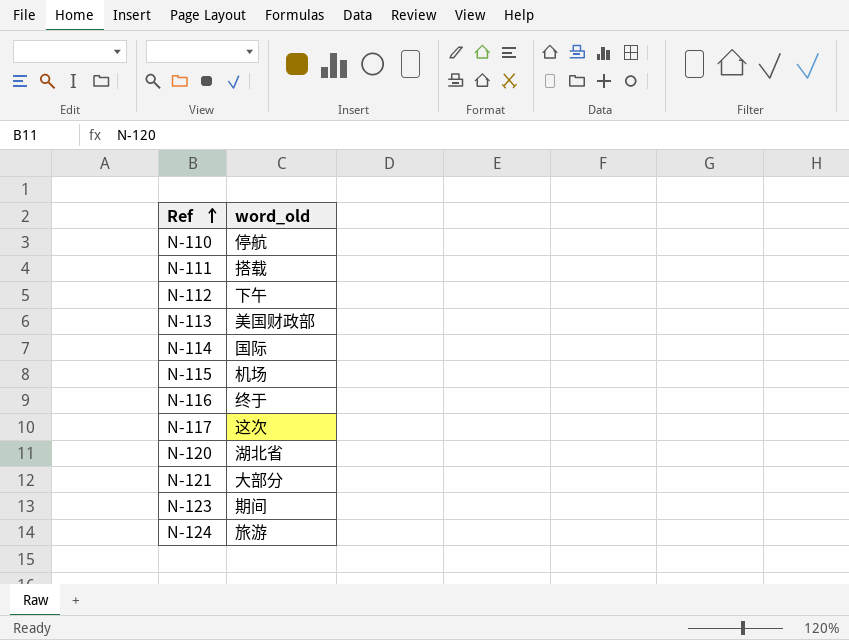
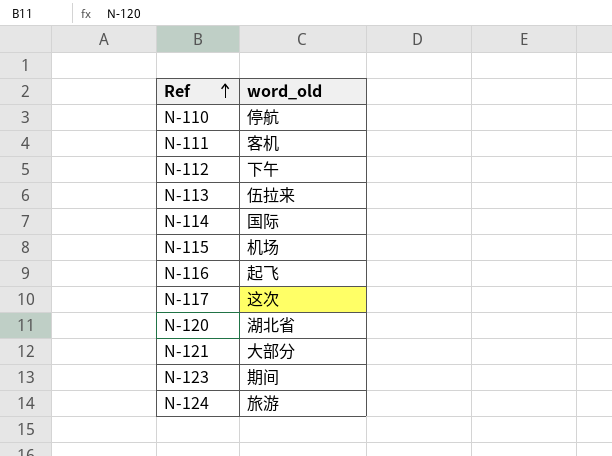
N-111 | word_old: 搭载 -> 客机
N-113 | word_old: 美国财政部 -> 伍拉来
N-116 | word_old: 终于 -> 起飞

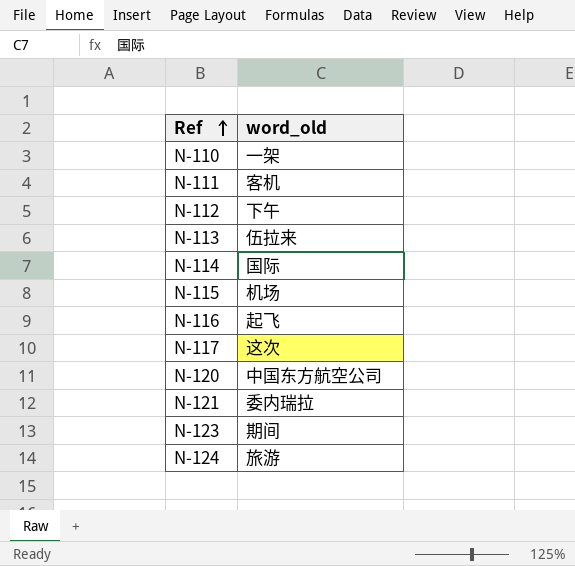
N-110 | word_old: 停航 -> 一架
N-120 | word_old: 湖北省 -> 中国东方航空公司
N-121 | word_old: 大部分 -> 委内瑞拉

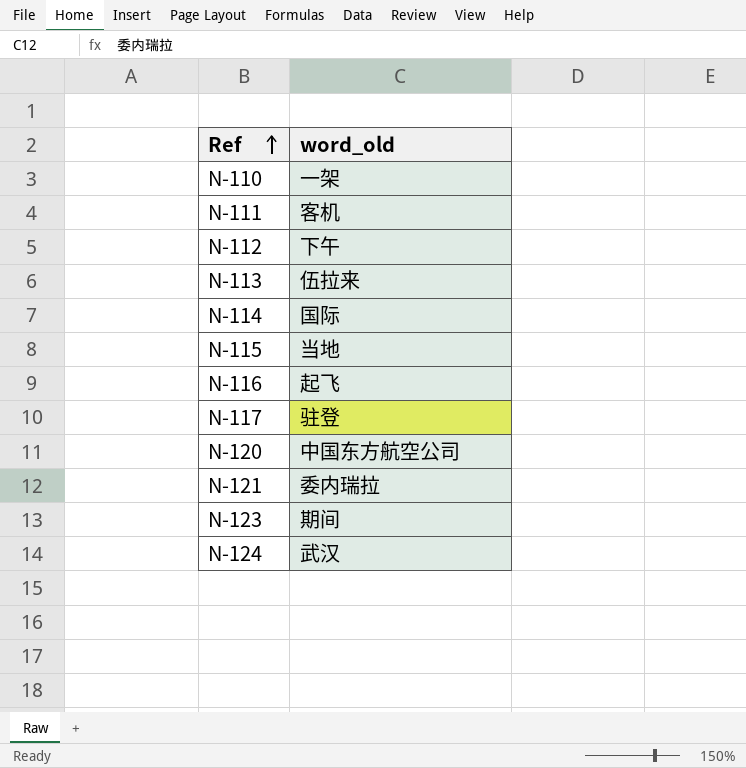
N-115 | word_old: 机场 -> 当地
N-117 | word_old: 这次 -> 驻登
N-124 | word_old: 旅游 -> 武汉

